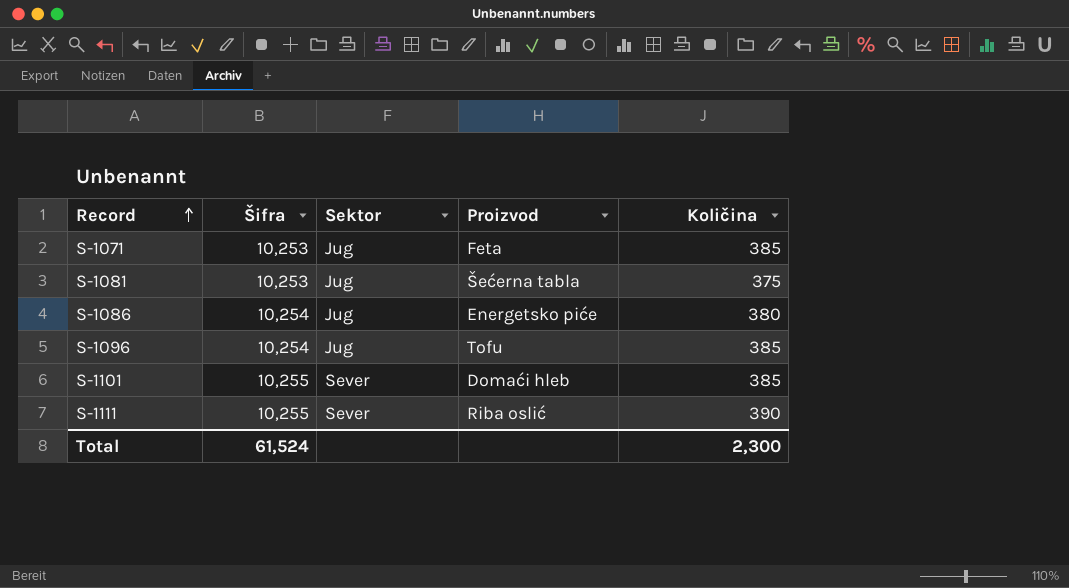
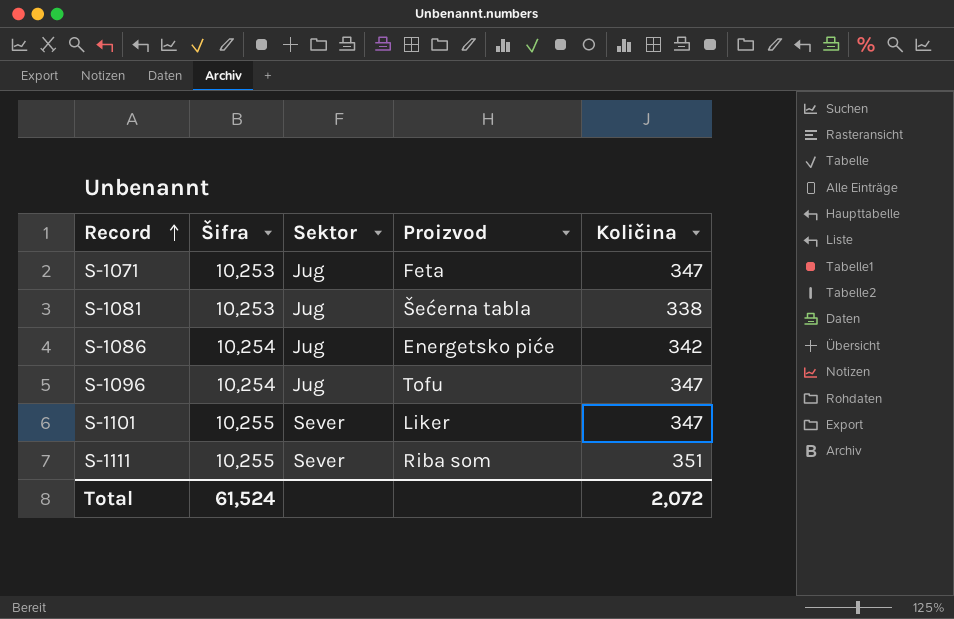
S-1071 | Količina: 385 -> 347
S-1081 | Količina: 375 -> 338
S-1086 | Količina: 380 -> 342
S-1096 | Količina: 385 -> 347
S-1101 | Proizvod: Domaći hleb -> Liker
S-1101 | Količina: 385 -> 347
S-1111 | Proizvod: Riba oslić -> Riba som
S-1111 | Količina: 390 -> 351
Total | Količina: 2,300 -> 2,072

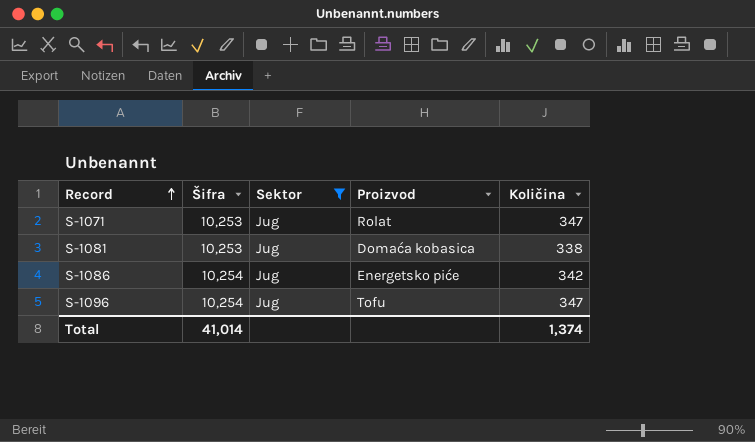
filter: none -> Sektor = Jug
S-1071 | Proizvod: Feta -> Rolat
S-1081 | Proizvod: Šećerna tabla -> Domaća kobasica
Total | Šifra: 61,524 -> 41,014
Total | Količina: 2,072 -> 1,374

